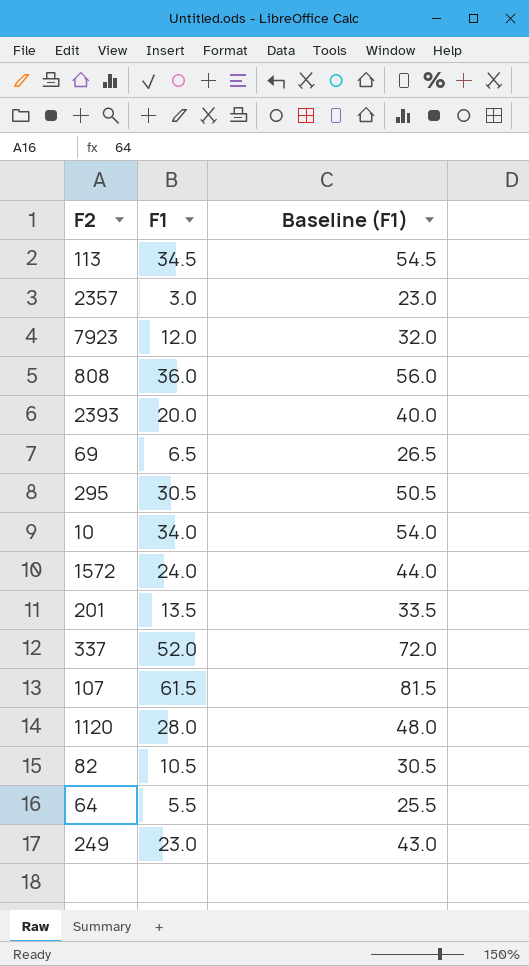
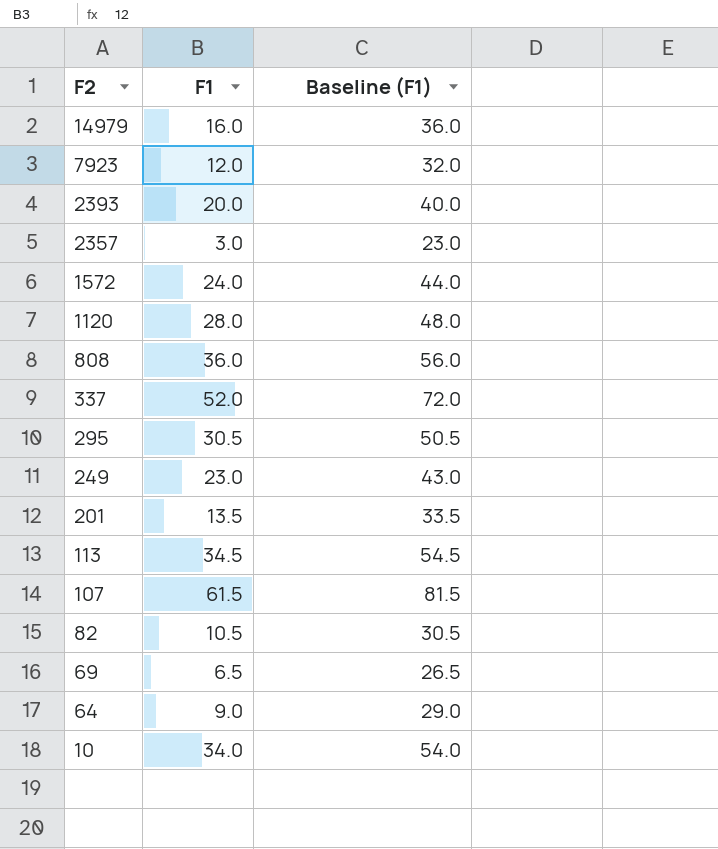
row order: none -> F2 descending
row 14979: none -> 16.0 | 36.0
64 | F1: 5.5 -> 9.0
64 | Baseline (F1): 25.5 -> 29.0

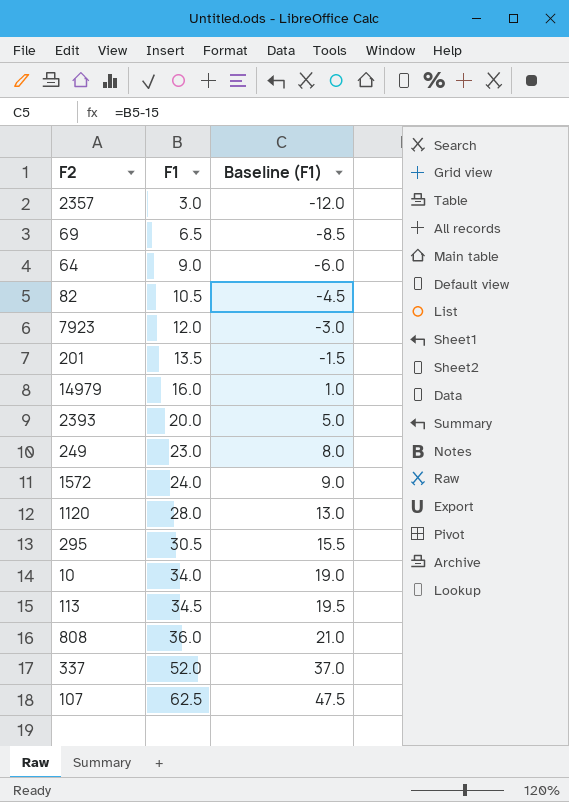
row order: F2 descending -> F1 ascending
column Baseline (F1) | formula: [F1] + 20 -> [F1] - 15
107 | F1: 61.5 -> 62.5

